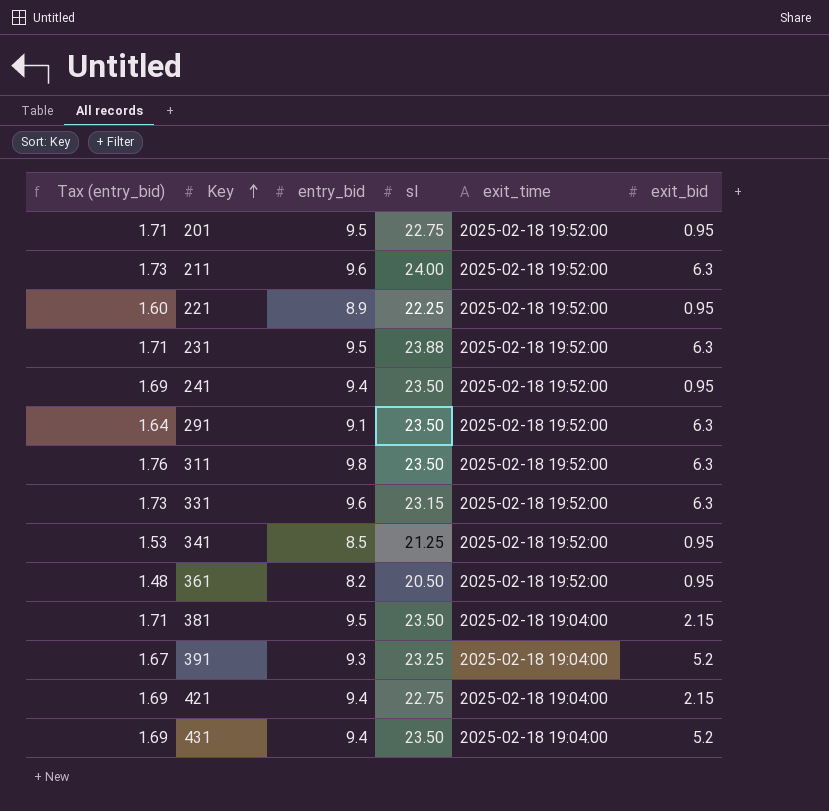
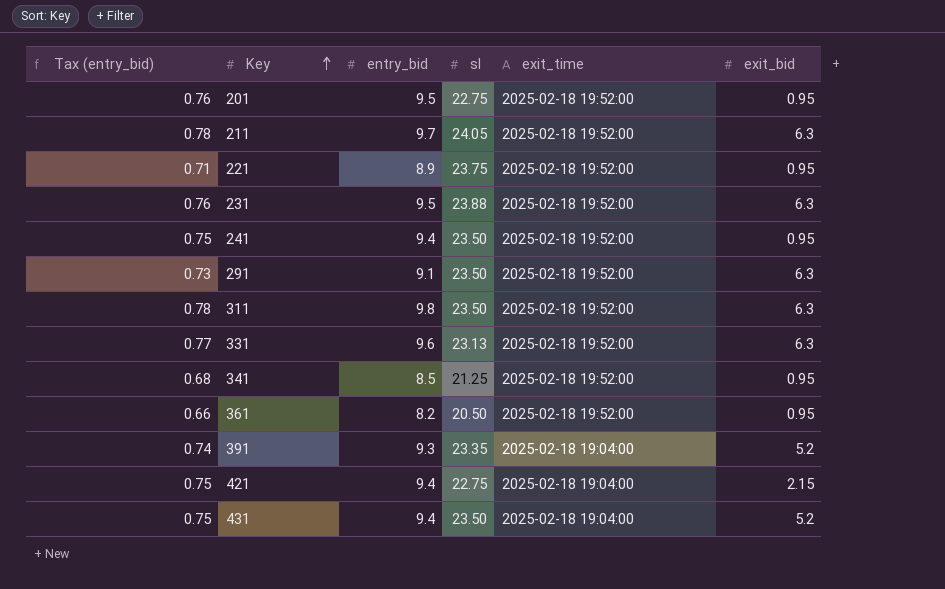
column Tax (entry_bid) | formula: [entry_bid] * 0.18 -> [entry_bid] * 0.08
row 381: 1.71 | 9.5 | 23.50 | 2025-02-18 19:04:00 | 2.15 -> none
211 | entry_bid: 9.6 -> 9.7
211 | sl: 24.00 -> 24.05
221 | sl: 22.25 -> 23.75
331 | sl: 23.15 -> 23.13
391 | sl: 23.25 -> 23.35

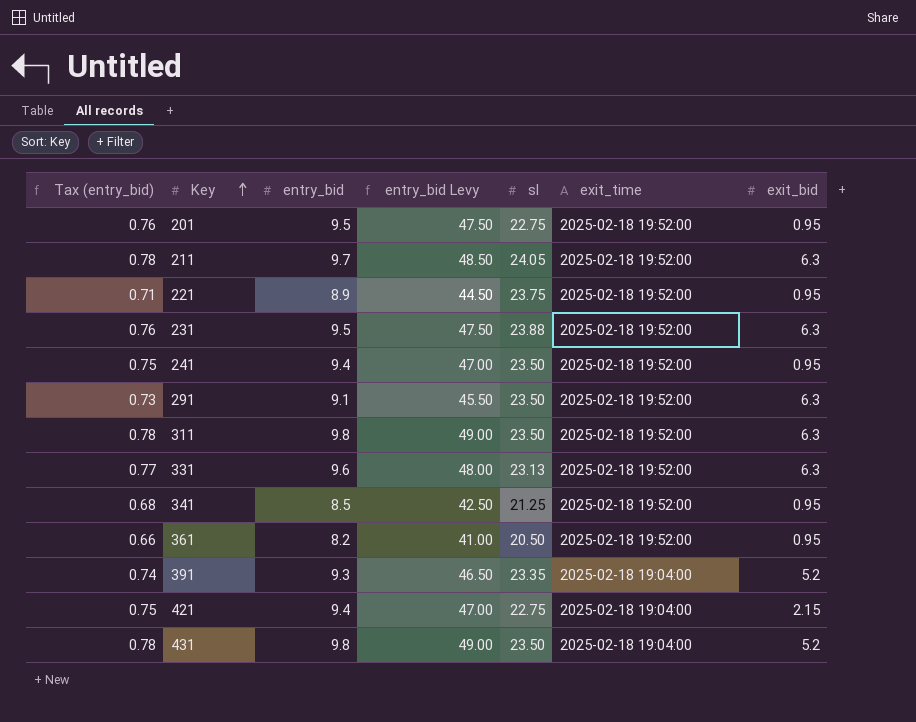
column entry_bid Levy | formula: none -> [entry_bid] * 5
431 | Tax (entry_bid): 0.75 -> 0.78
431 | entry_bid: 9.4 -> 9.8

